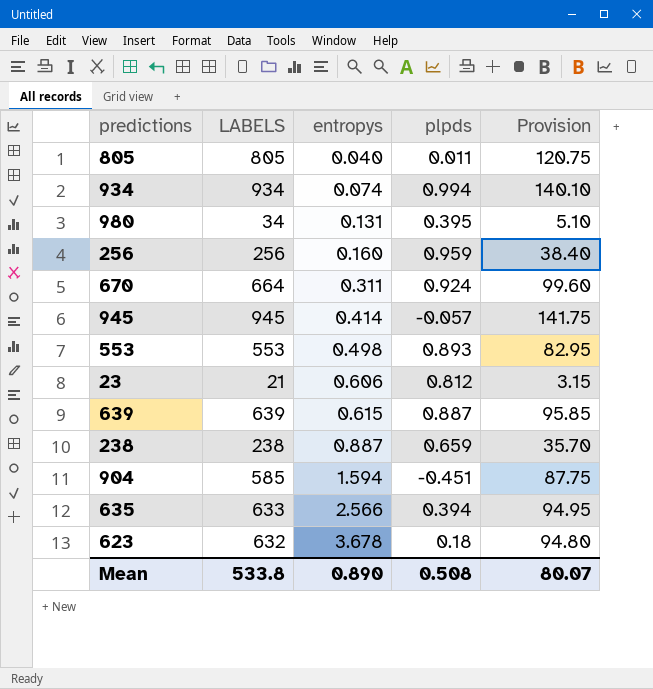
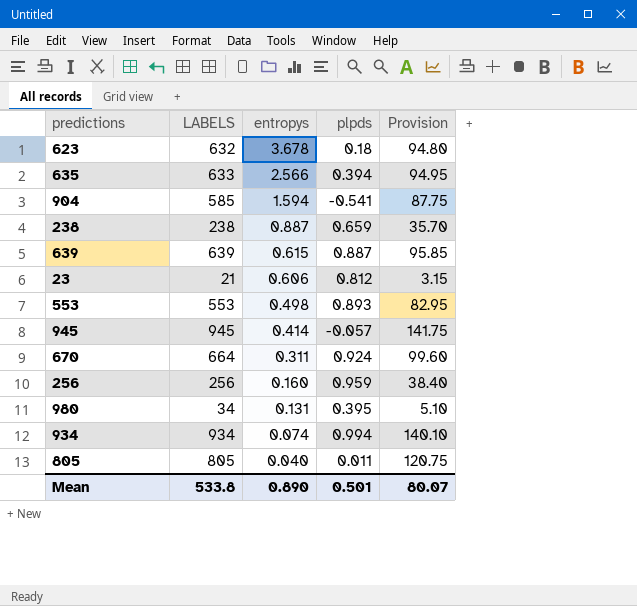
row order: entropys ascending -> entropys descending
904 | plpds: -0.451 -> -0.541
Mean | plpds: 0.508 -> 0.501

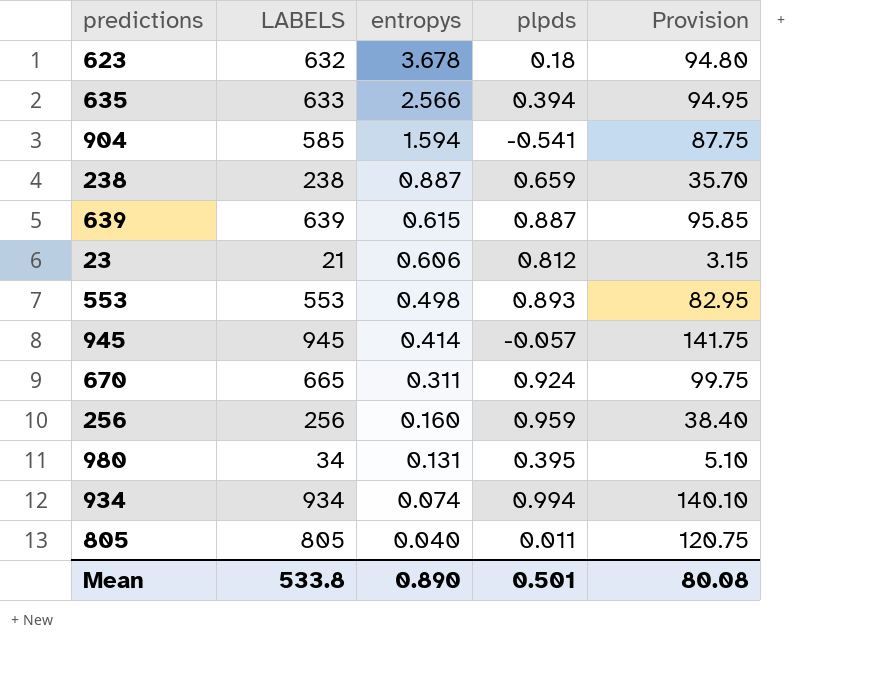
670 | LABELS: 664 -> 665
670 | Provision: 99.60 -> 99.75
Mean | Provision: 80.07 -> 80.08

